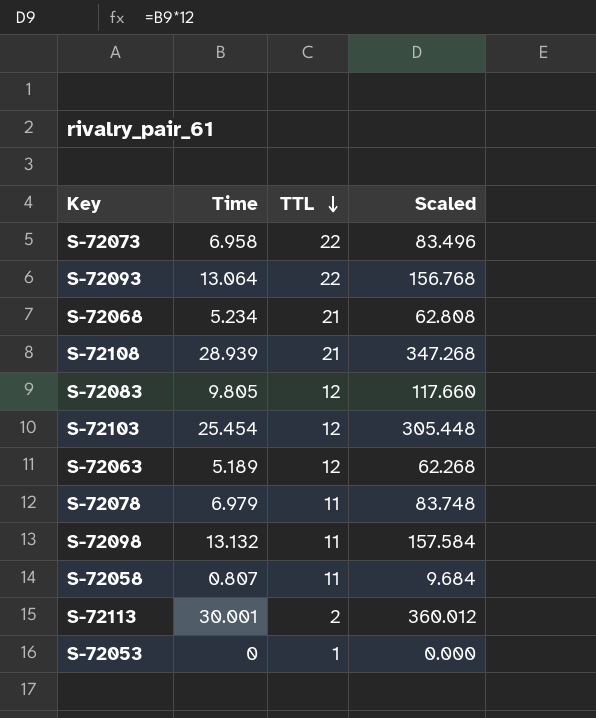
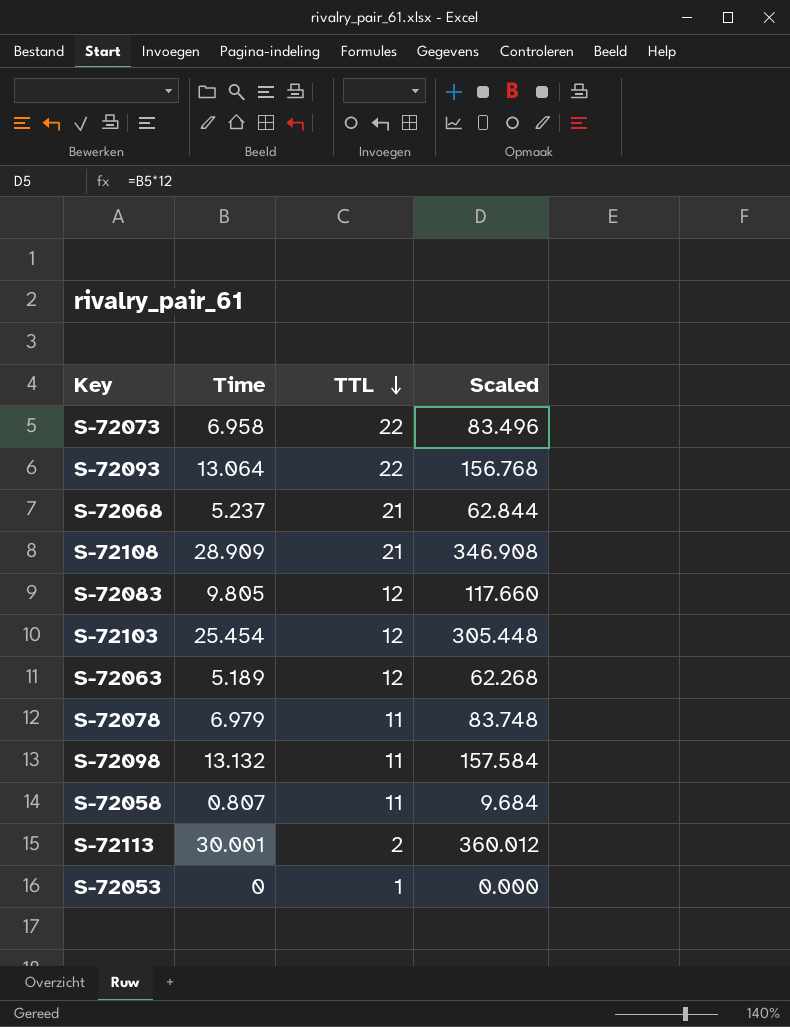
S-72068 | Time: 5.234 -> 5.237
S-72068 | Scaled: 62.808 -> 62.844
S-72108 | Time: 28.939 -> 28.909
S-72108 | Scaled: 347.268 -> 346.908

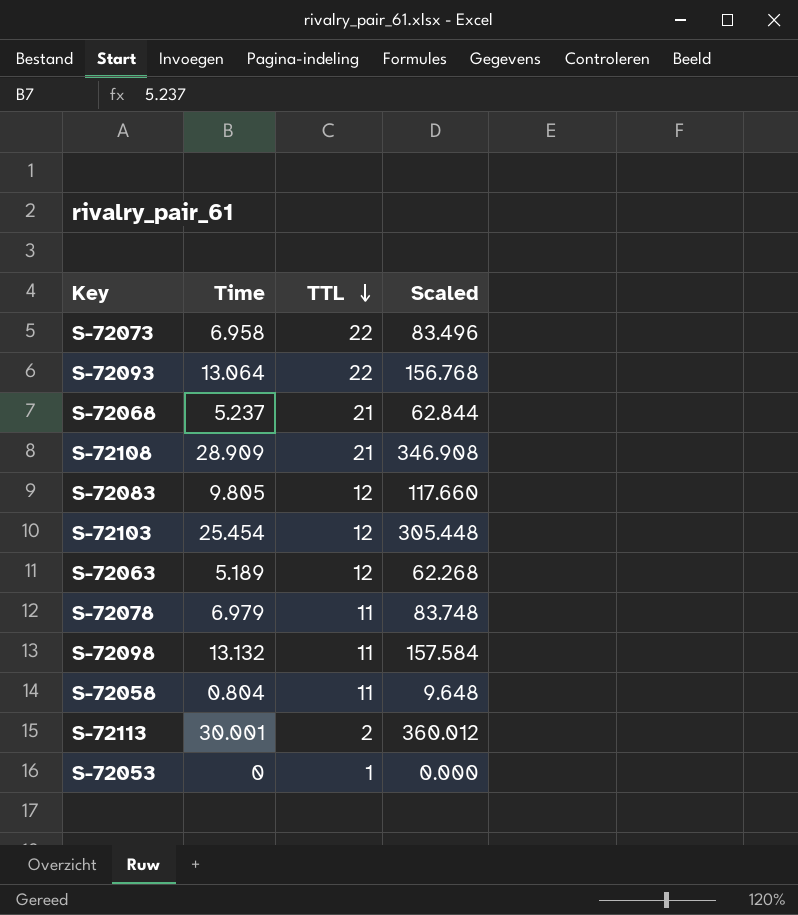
S-72058 | Time: 0.807 -> 0.804
S-72058 | Scaled: 9.684 -> 9.648

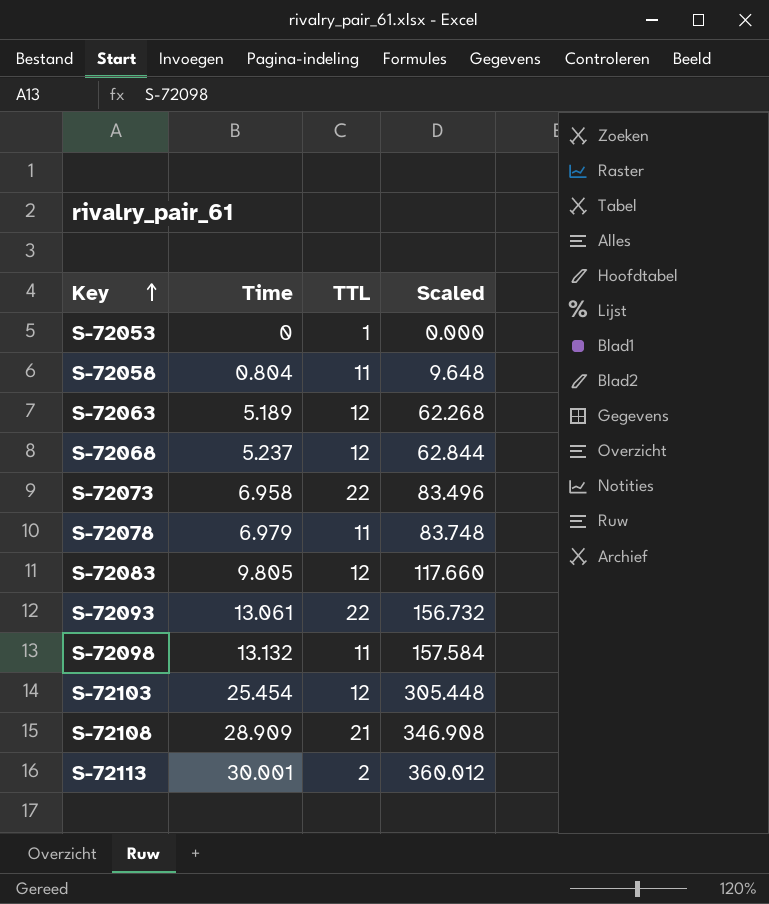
row order: TTL descending -> Key ascending
S-72068 | TTL: 21 -> 12
S-72093 | Time: 13.064 -> 13.061
S-72093 | Scaled: 156.768 -> 156.732

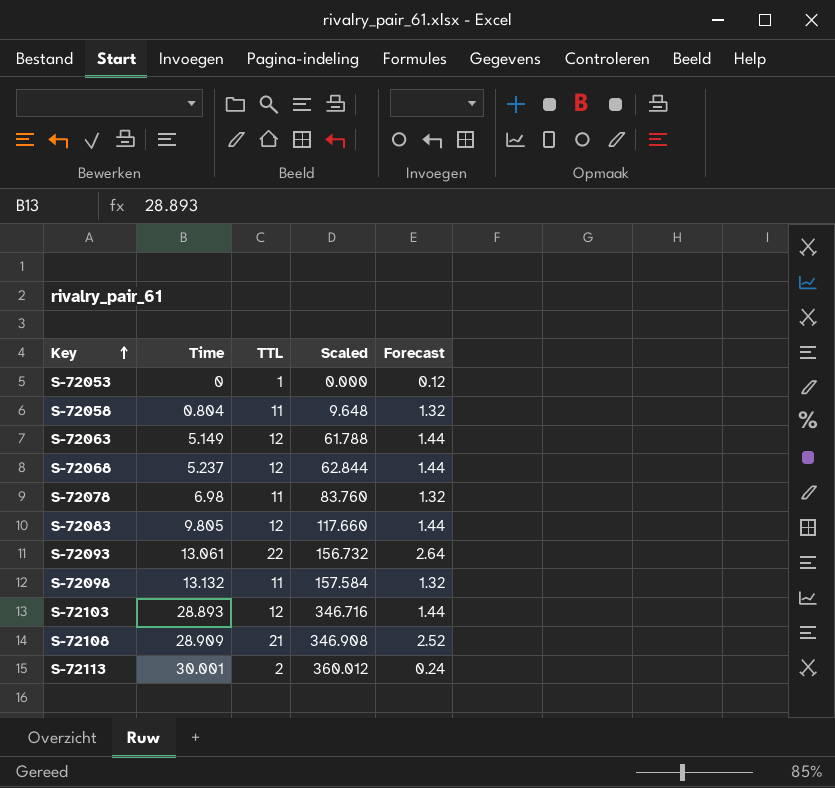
column Forecast | formula: none -> [TTL] * 0.12
row S-72073: 6.958 | 22 | 83.496 -> none
S-72063 | Time: 5.189 -> 5.149
S-72063 | Scaled: 62.268 -> 61.788
S-72078 | Time: 6.979 -> 6.98
S-72078 | Scaled: 83.748 -> 83.760
S-72103 | Time: 25.454 -> 28.893
S-72103 | Scaled: 305.448 -> 346.716

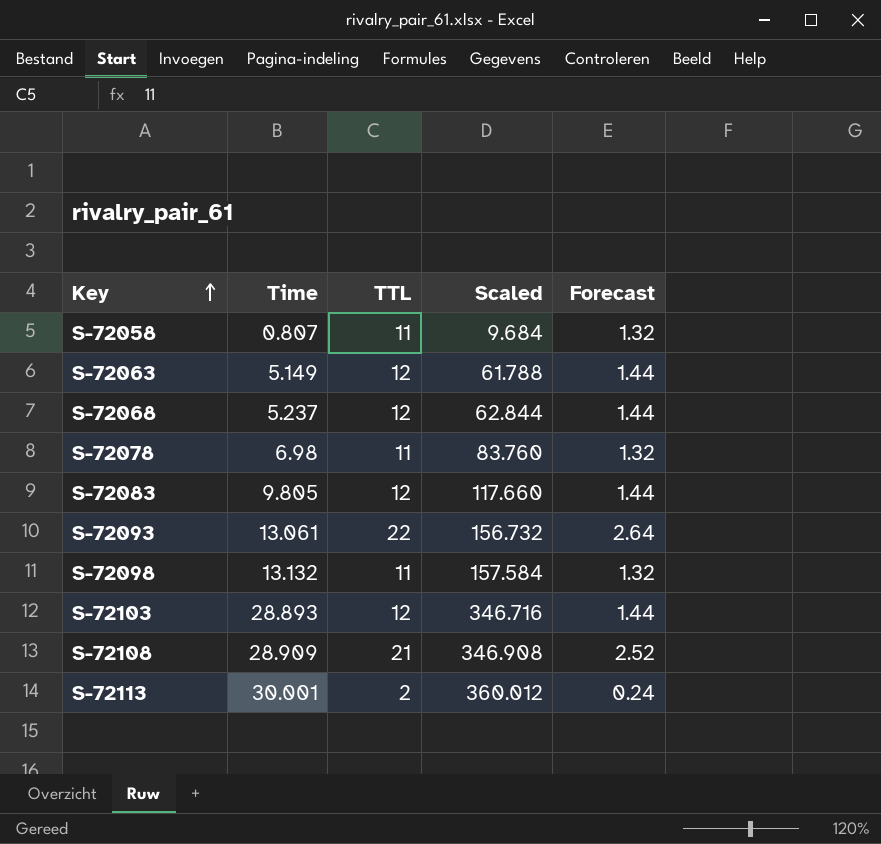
row S-72053: 0 | 1 | 0.000 | 0.12 -> none
S-72058 | Time: 0.804 -> 0.807
S-72058 | Scaled: 9.648 -> 9.684

